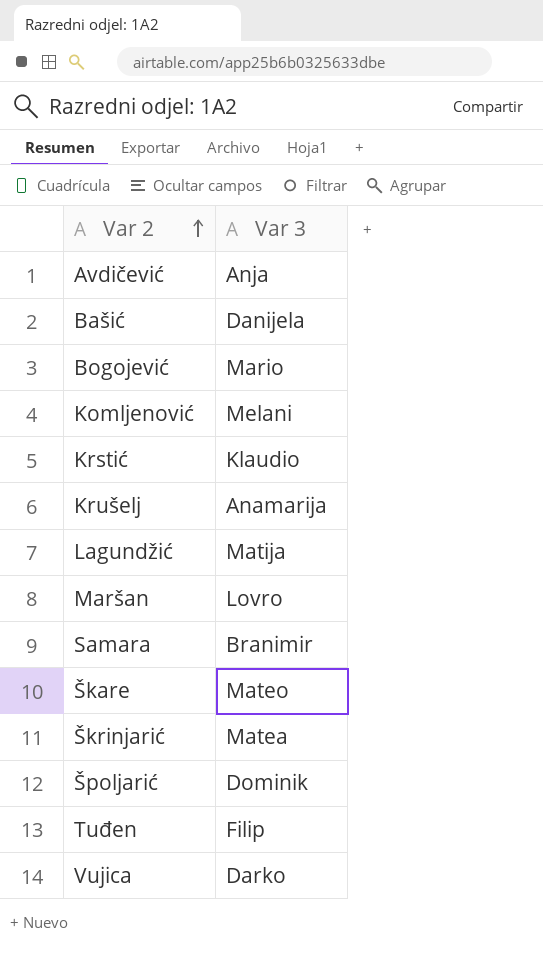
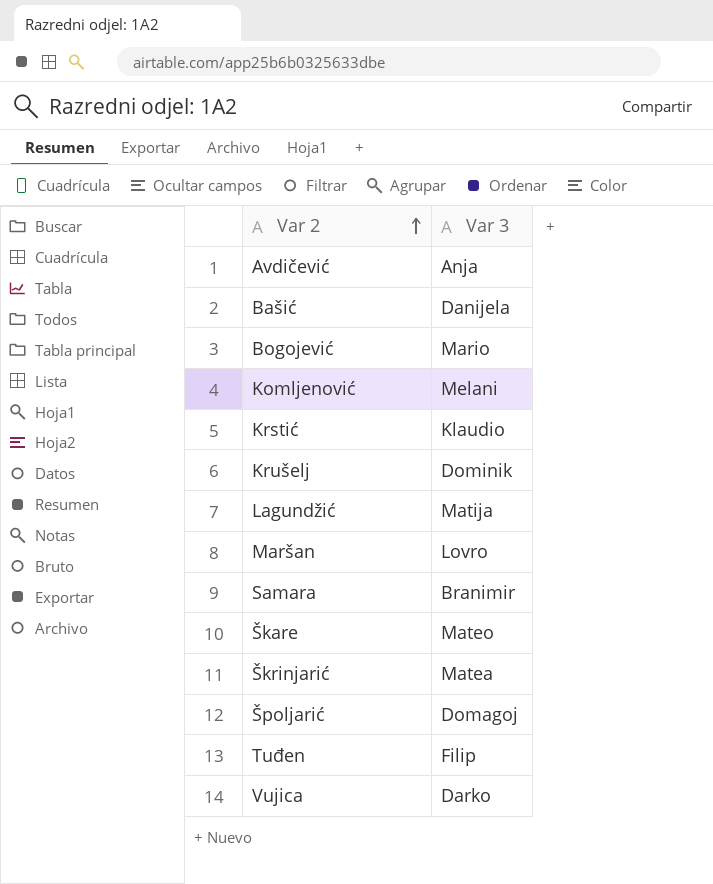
Krušelj | Var 3: Anamarija -> Dominik
Špoljarić | Var 3: Dominik -> Domagoj

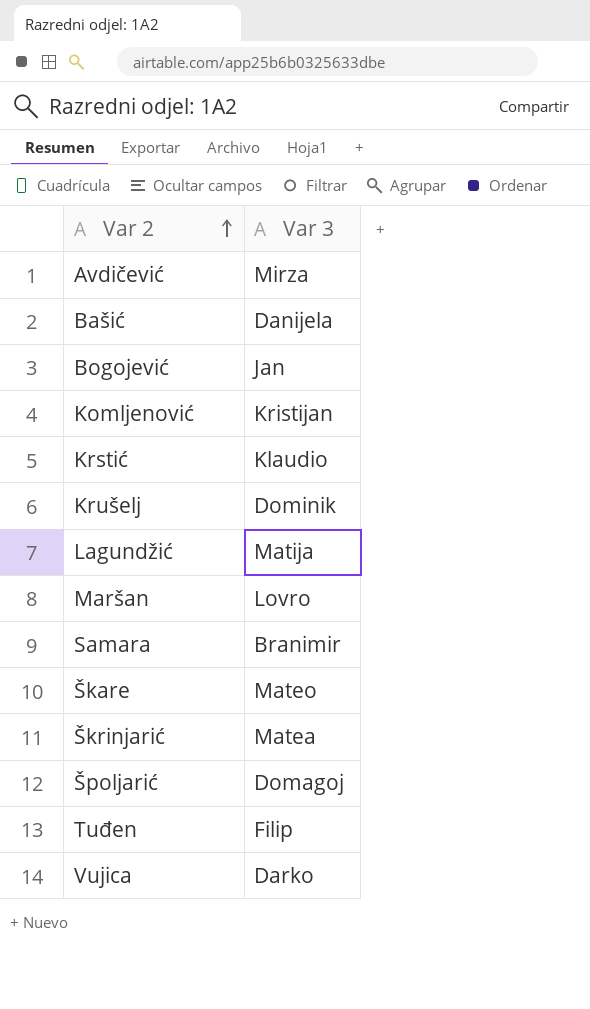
Avdičević | Var 3: Anja -> Mirza
Bogojević | Var 3: Mario -> Jan
Komljenović | Var 3: Melani -> Kristijan

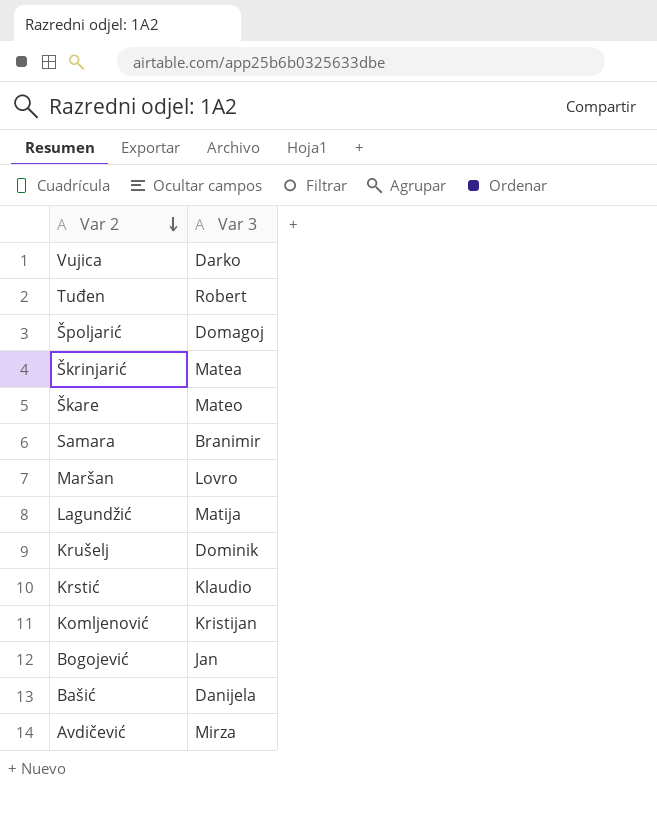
row order: Var 2 ascending -> Var 2 descending
Tuđen | Var 3: Filip -> Robert

